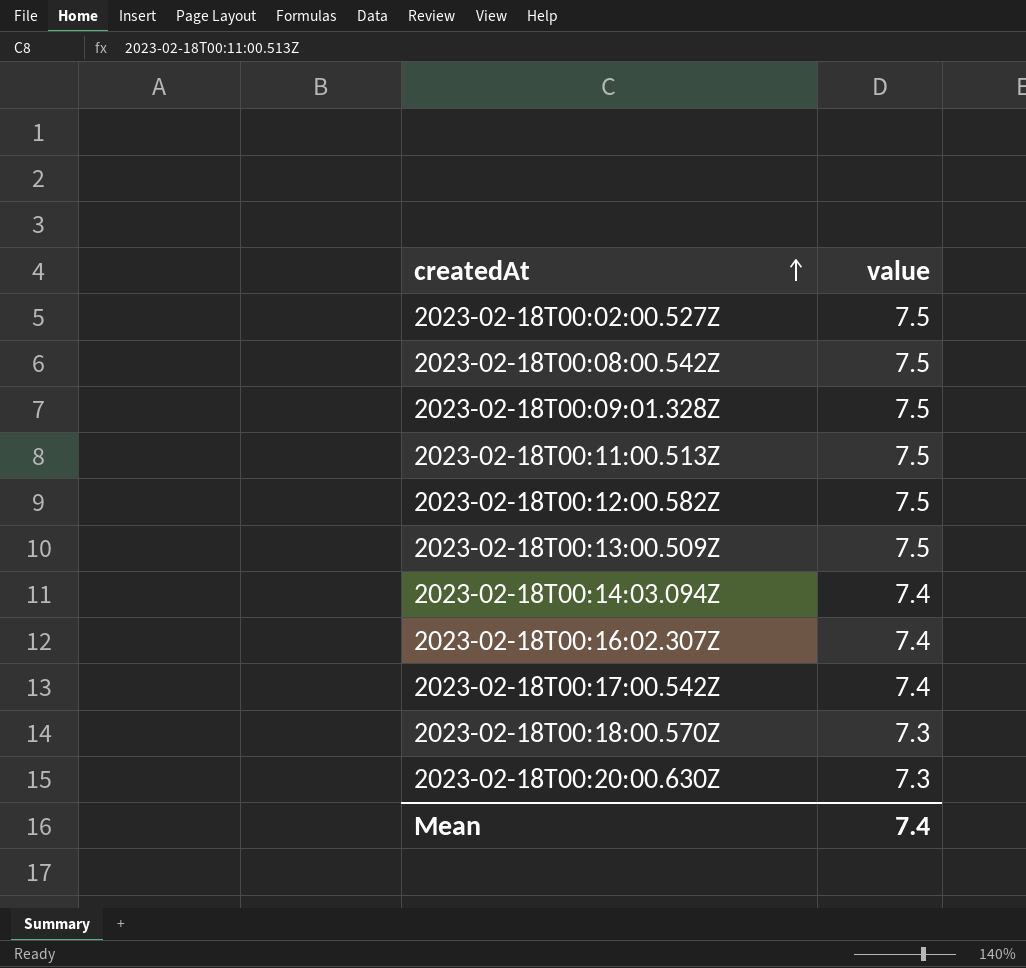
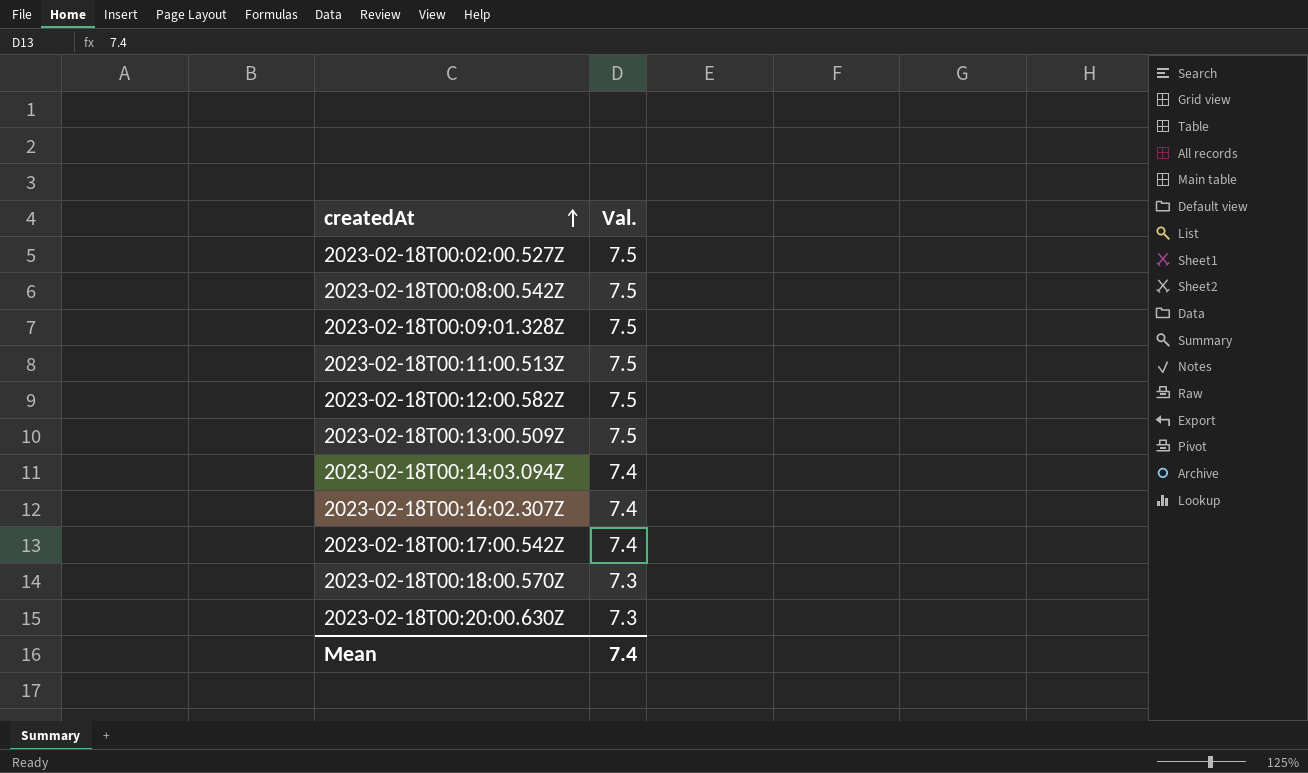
column name: value -> Val.

